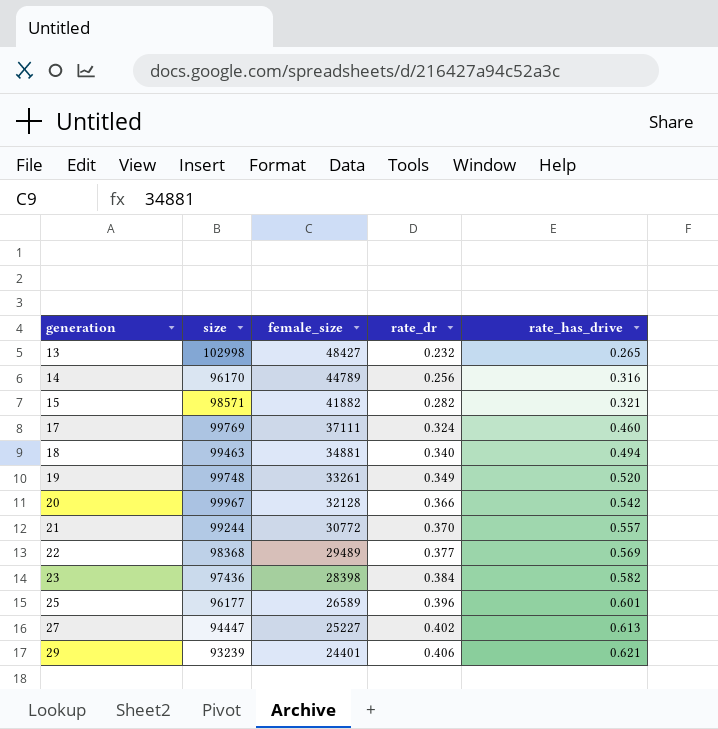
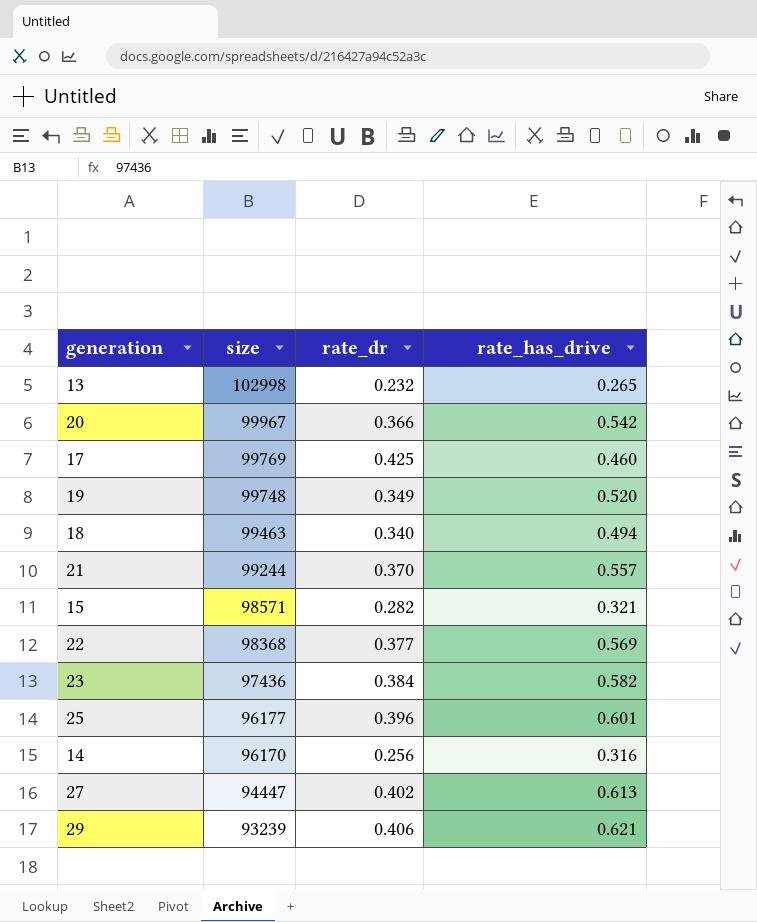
row order: generation ascending -> size descending
column female_size | position: 3 -> none
17 | rate_dr: 0.324 -> 0.425

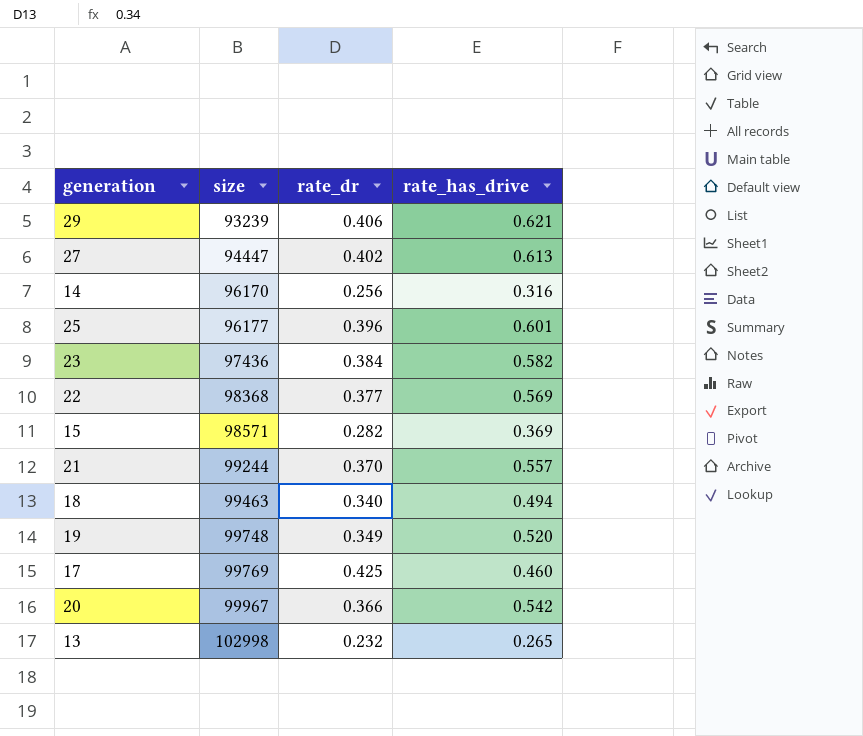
row order: size descending -> size ascending
15 | rate_has_drive: 0.321 -> 0.369

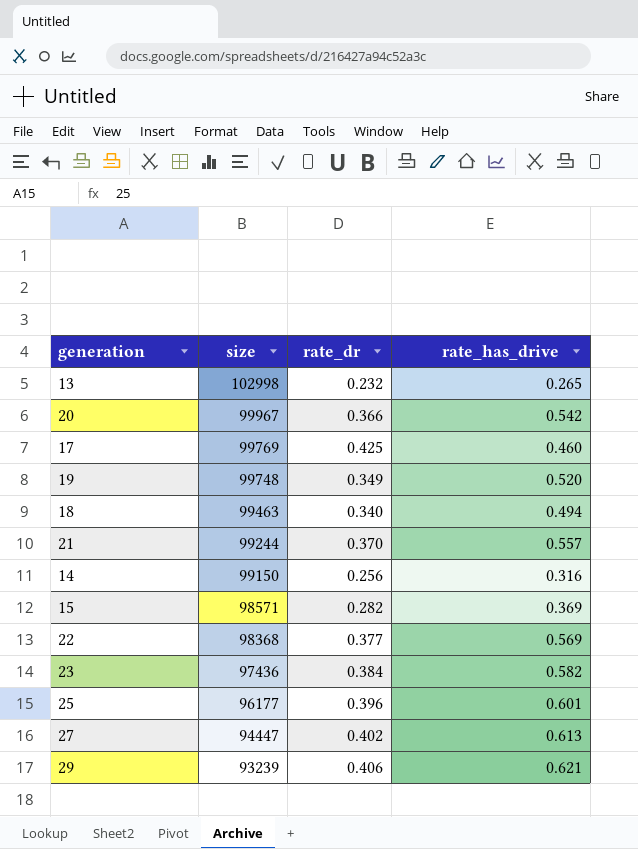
row order: size ascending -> size descending
14 | size: 96170 -> 99150

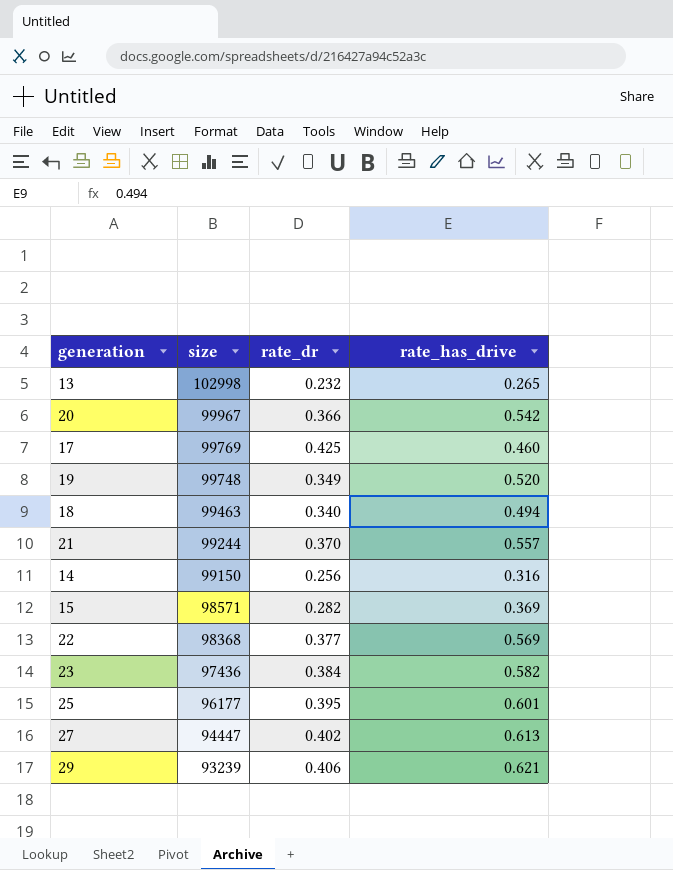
25 | rate_dr: 0.396 -> 0.395

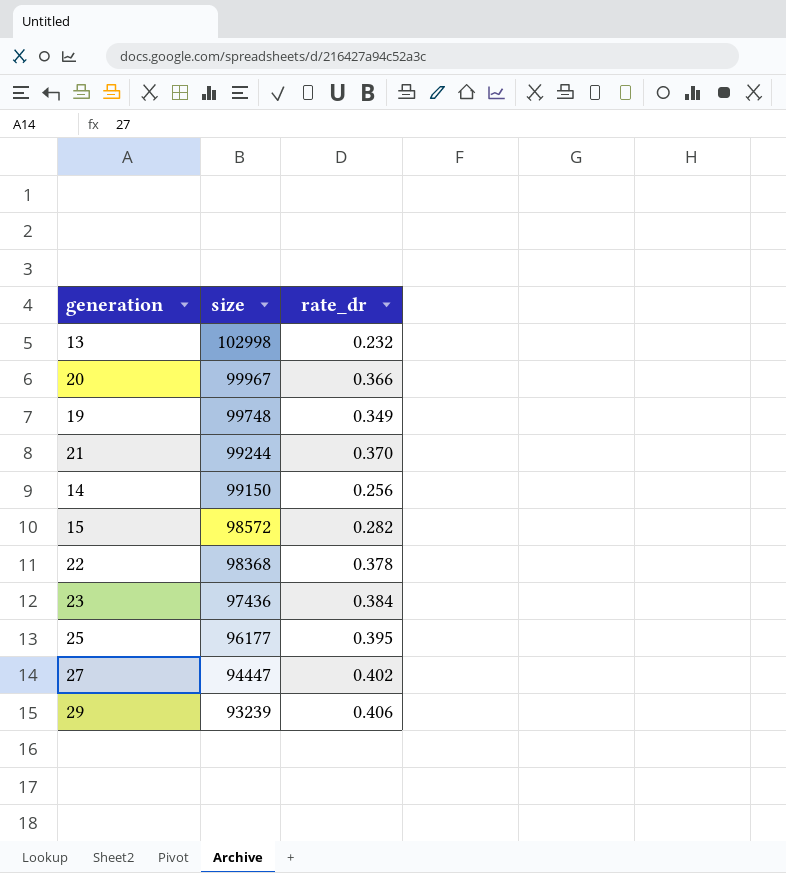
column rate_has_drive | position: 4 -> none
row 17: 99769 | 0.425 | 0.460 -> none
row 18: 99463 | 0.340 | 0.494 -> none
15 | size: 98571 -> 98572
22 | rate_dr: 0.377 -> 0.378

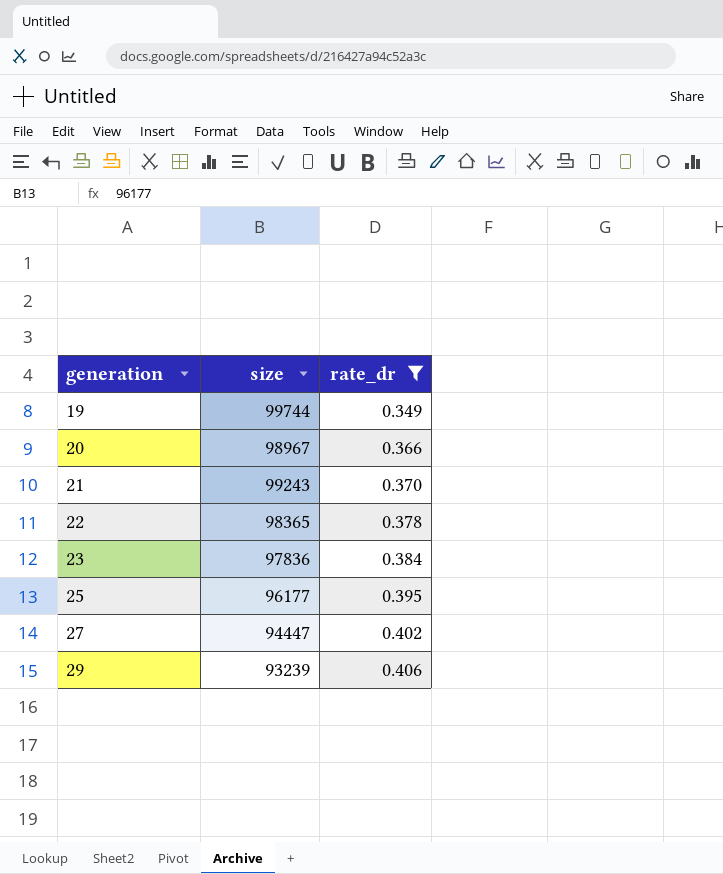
filter: none -> rate_dr >= 0.349
row order: size descending -> generation ascending
19 | size: 99748 -> 99744
20 | size: 99967 -> 98967
21 | size: 99244 -> 99243
22 | size: 98368 -> 98365
23 | size: 97436 -> 97836

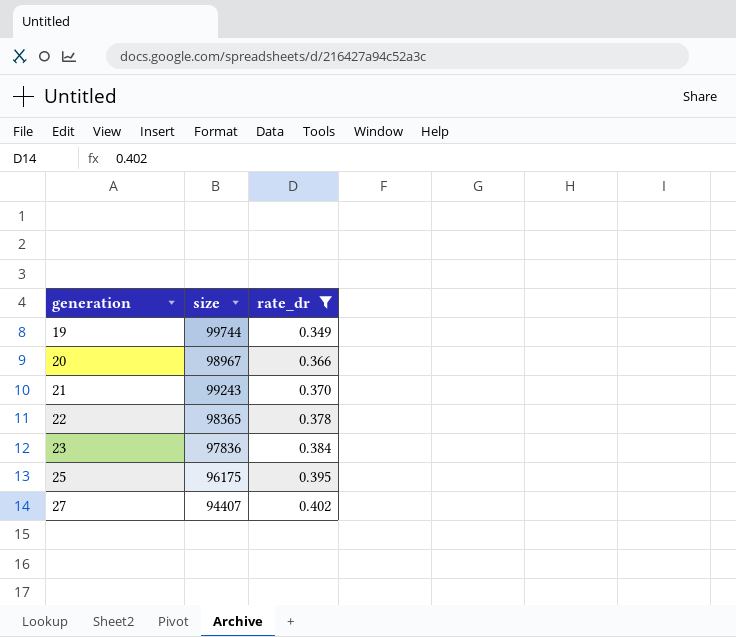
row 29: 93239 | 0.406 -> none
25 | size: 96177 -> 96175
27 | size: 94447 -> 94407

